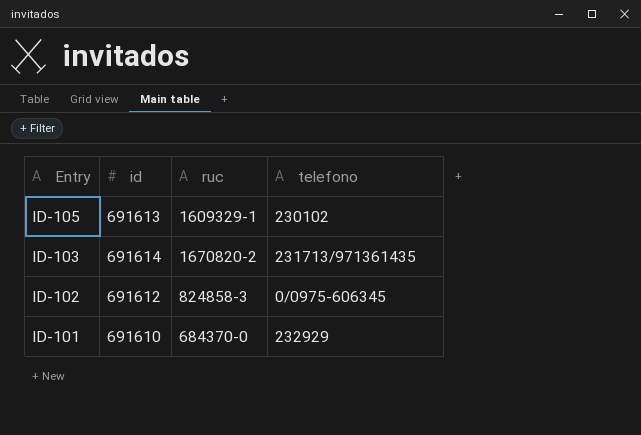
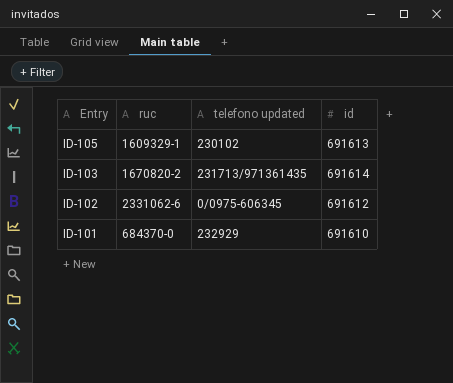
column name: telefono -> telefono updated
column id | position: 2 -> 4
ID-102 | ruc: 824858-3 -> 2331062-6

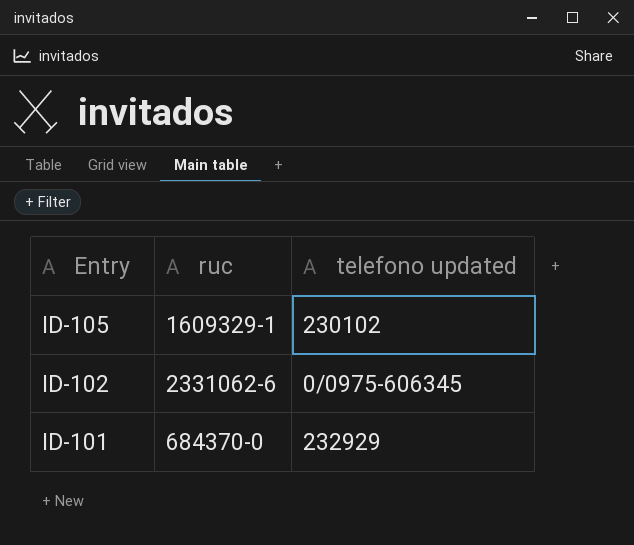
column id | position: 4 -> none
row ID-103: 1670820-2 | 231713/971361435 | 691614 -> none

